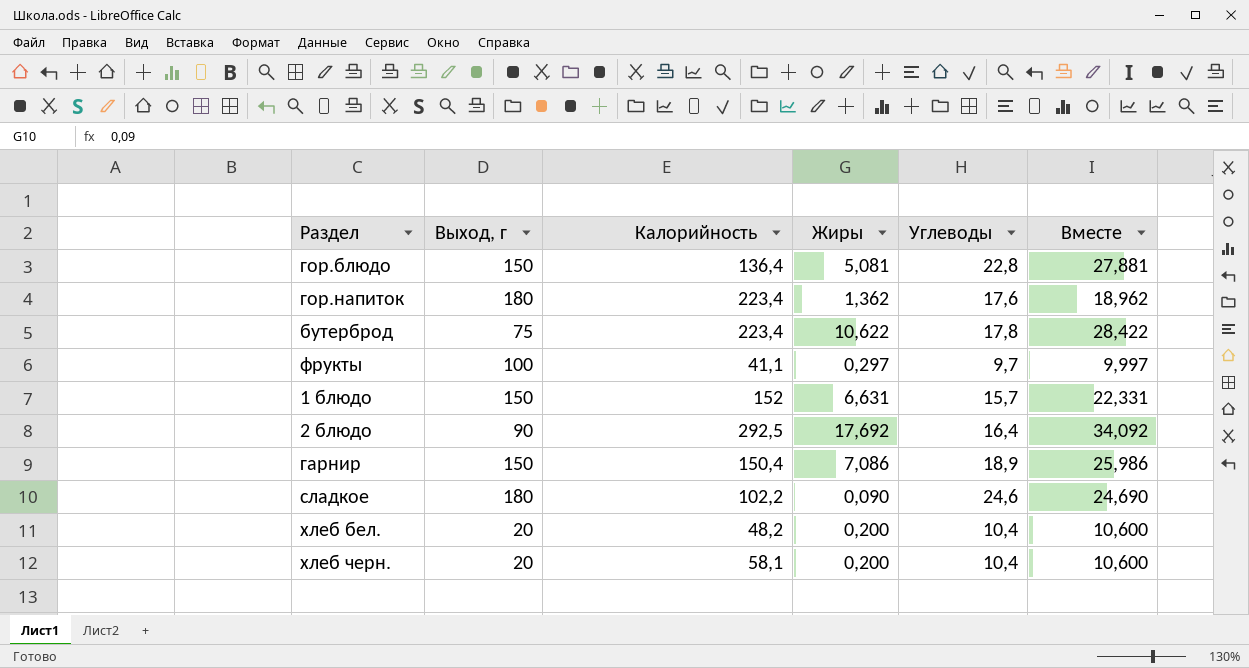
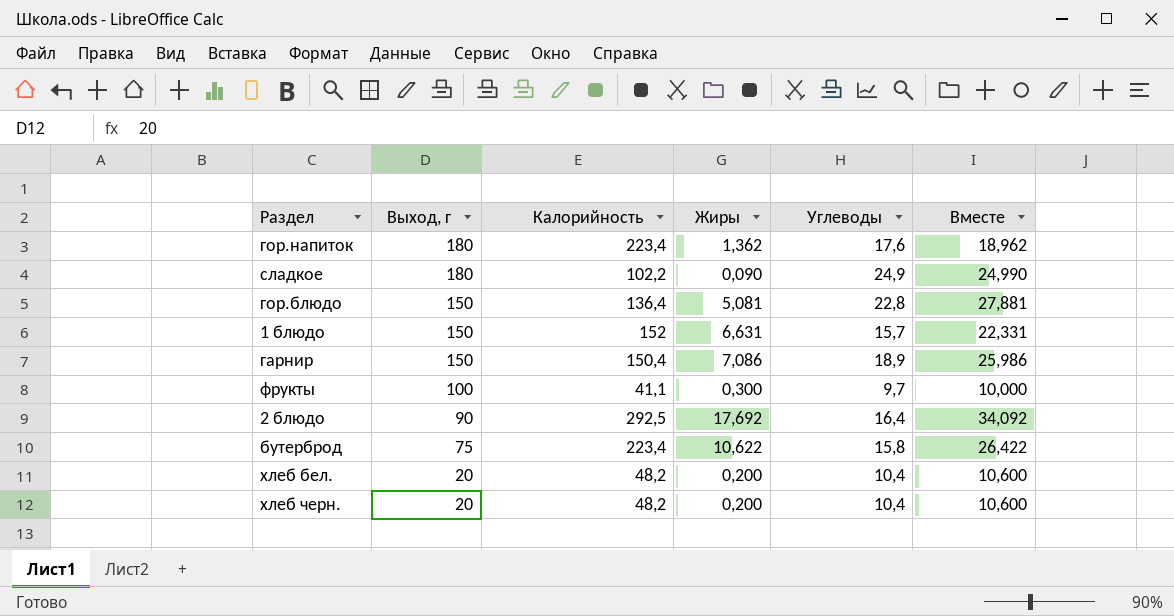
row order: none -> Выход, г descending
сладкое | Углеводы: 24,6 -> 24,9
сладкое | Вместе: 24,690 -> 24,990
фрукты | Жиры: 0,297 -> 0,300
фрукты | Вместе: 9,997 -> 10,000
бутерброд | Углеводы: 17,8 -> 15,8
бутерброд | Вместе: 28,422 -> 26,422
хлеб черн. | Калорийность: 58,1 -> 48,2

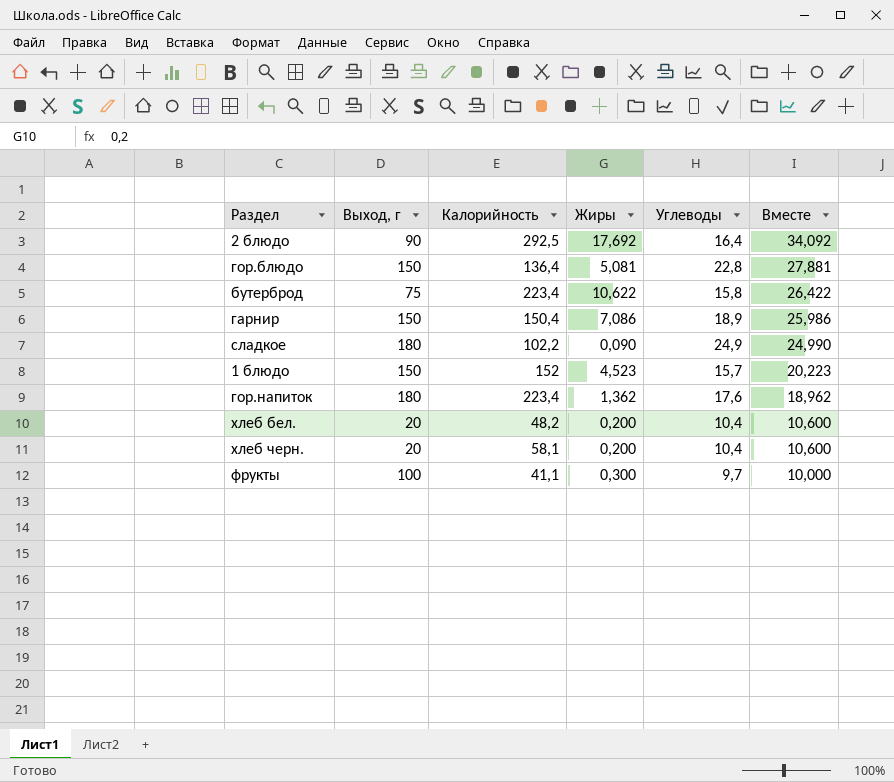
row order: Выход, г descending -> Вместе descending
1 блюдо | Жиры: 6,631 -> 4,523
1 блюдо | Вместе: 22,331 -> 20,223
хлеб черн. | Калорийность: 48,2 -> 58,1

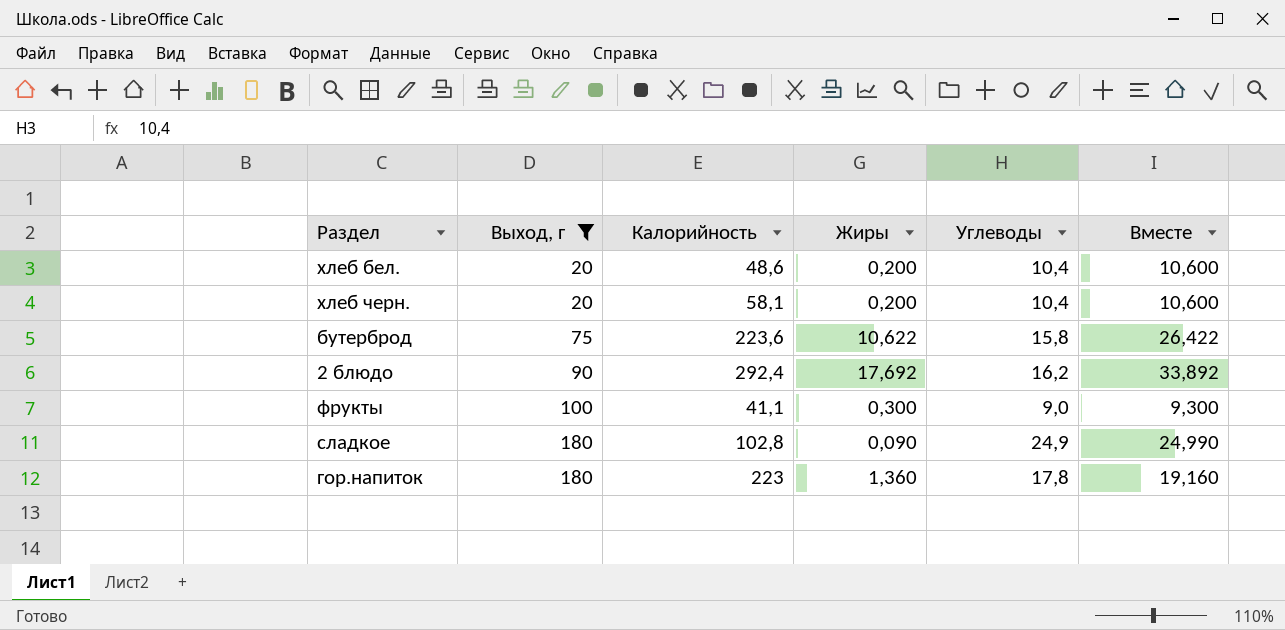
filter: none -> Выход, г != 150
row order: Вместе descending -> Выход, г ascending
хлеб бел. | Калорийность: 48,2 -> 48,6
бутерброд | Калорийность: 223,4 -> 223,6
2 блюдо | Калорийность: 292,5 -> 292,4
2 блюдо | Углеводы: 16,4 -> 16,2
2 блюдо | Вместе: 34,092 -> 33,892
фрукты | Углеводы: 9,7 -> 9,0
фрукты | Вместе: 10,000 -> 9,300
сладкое | Калорийность: 102,2 -> 102,8
гор.напиток | Калорийность: 223,4 -> 223
гор.напиток | Жиры: 1,362 -> 1,360
гор.напиток | Углеводы: 17,6 -> 17,8
гор.напиток | Вместе: 18,962 -> 19,160

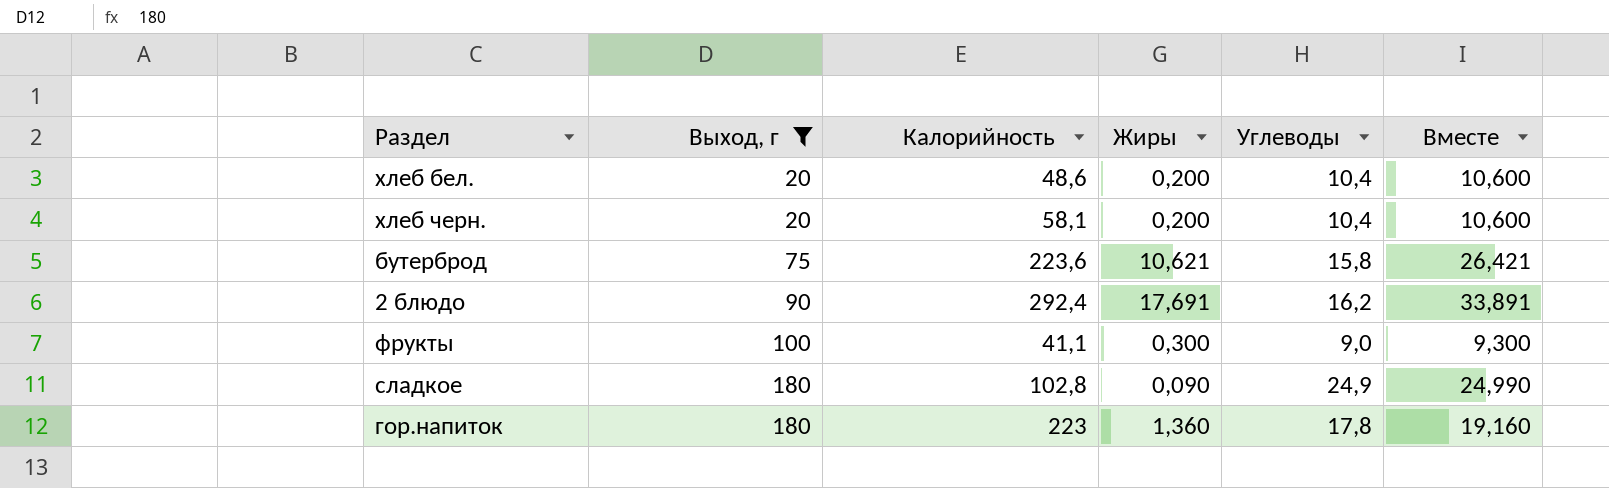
бутерброд | Жиры: 10,622 -> 10,621
бутерброд | Вместе: 26,422 -> 26,421
2 блюдо | Жиры: 17,692 -> 17,691
2 блюдо | Вместе: 33,892 -> 33,891

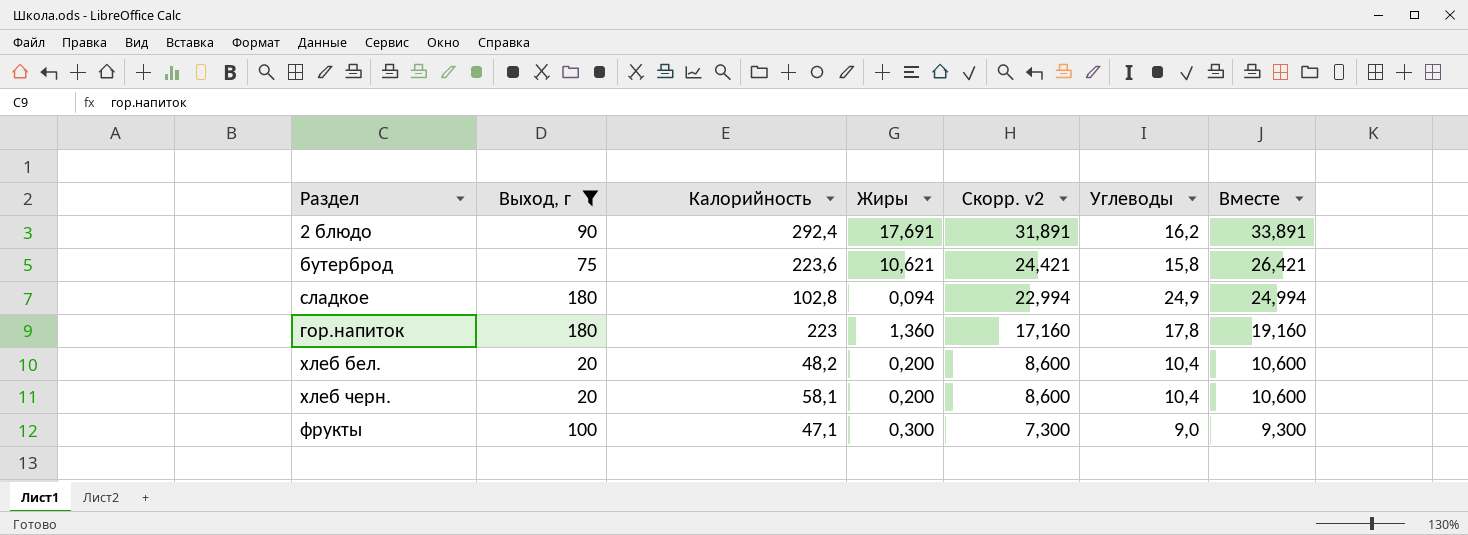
row order: Выход, г ascending -> Скорр. v2 descending
column Скорр. v2 | formula: none -> [Вместе] - 2
сладкое | Жиры: 0,090 -> 0,094
сладкое | Вместе: 24,990 -> 24,994
хлеб бел. | Калорийность: 48,6 -> 48,2
фрукты | Калорийность: 41,1 -> 47,1

